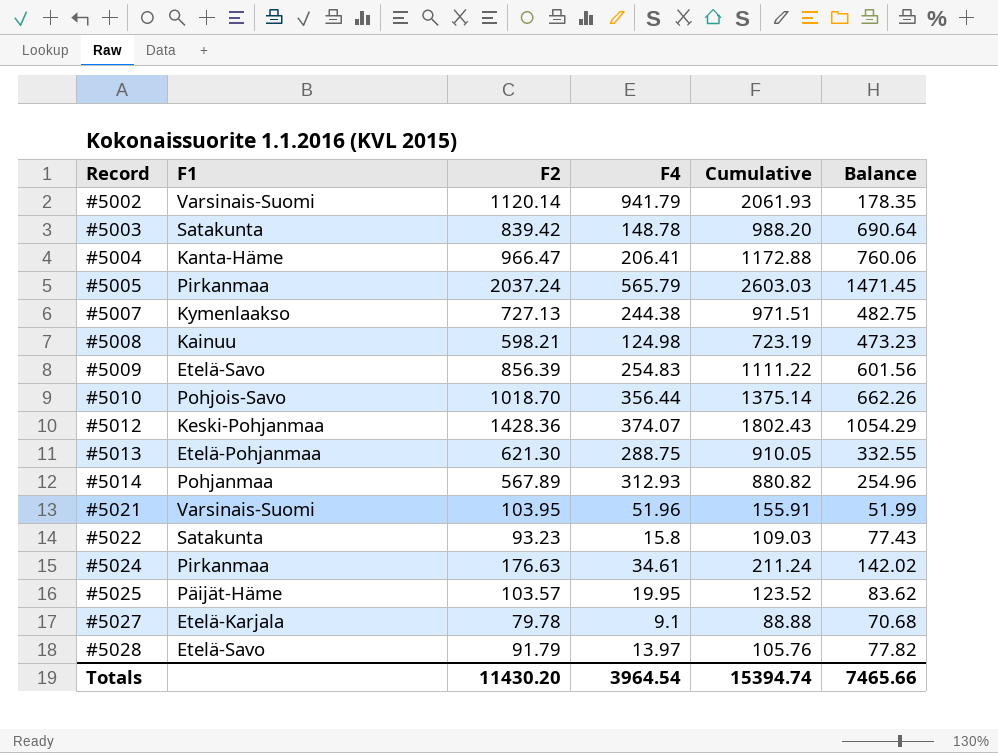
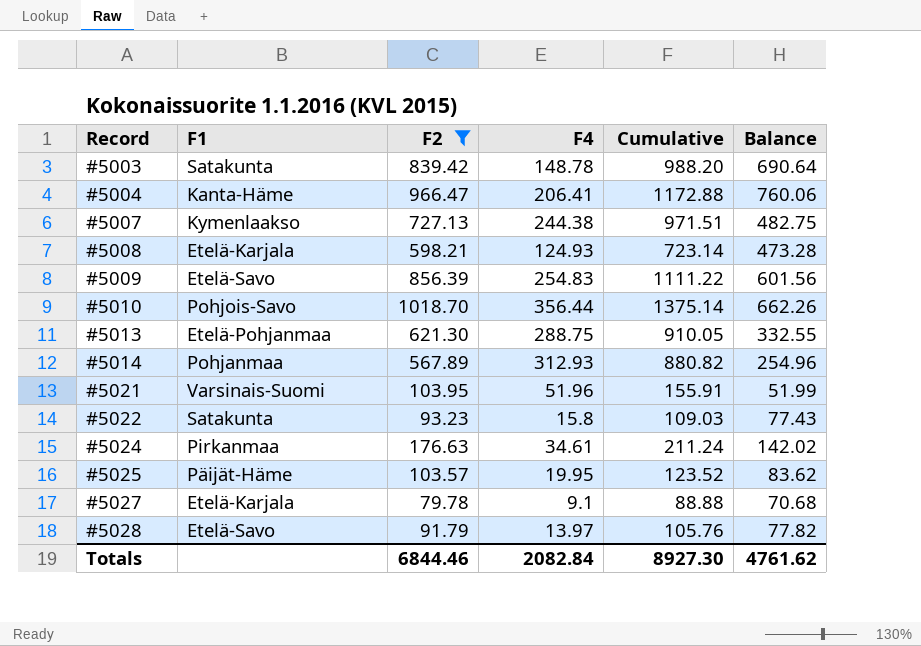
filter: none -> F2 <= 1018.70
#5008 | F1: Kainuu -> Etelä-Karjala
#5008 | F4: 124.98 -> 124.93
#5008 | Cumulative: 723.19 -> 723.14
#5008 | Balance: 473.23 -> 473.28
Totals | F2: 11430.20 -> 6844.46
Totals | F4: 3964.54 -> 2082.84
Totals | Cumulative: 15394.74 -> 8927.30
Totals | Balance: 7465.66 -> 4761.62

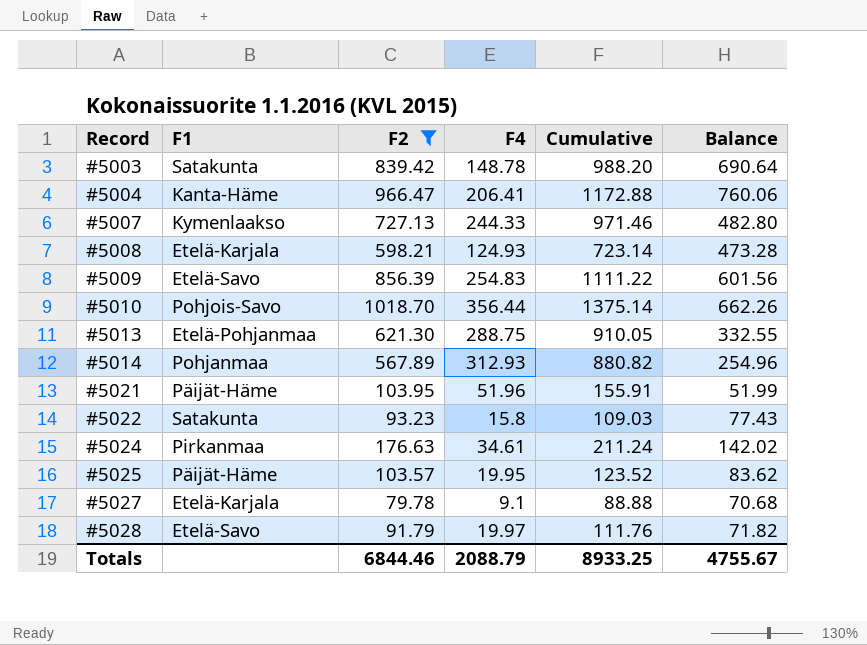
#5007 | F4: 244.38 -> 244.33
#5007 | Cumulative: 971.51 -> 971.46
#5007 | Balance: 482.75 -> 482.80
#5021 | F1: Varsinais-Suomi -> Päijät-Häme
#5028 | F4: 13.97 -> 19.97
#5028 | Cumulative: 105.76 -> 111.76
#5028 | Balance: 77.82 -> 71.82
Totals | F4: 2082.84 -> 2088.79
Totals | Cumulative: 8927.30 -> 8933.25
Totals | Balance: 4761.62 -> 4755.67

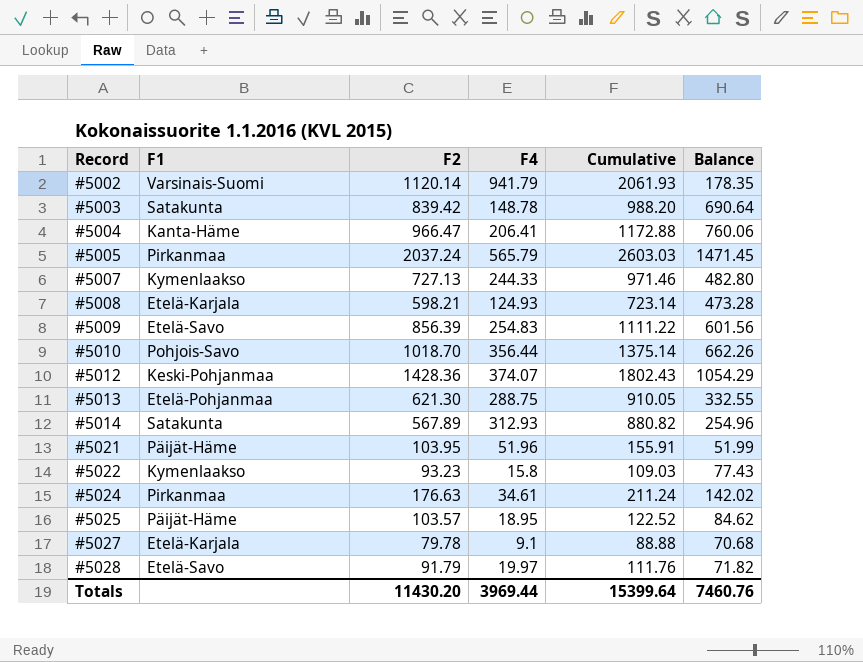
filter: F2 <= 1018.70 -> none
#5014 | F1: Pohjanmaa -> Satakunta
#5022 | F1: Satakunta -> Kymenlaakso
#5025 | F4: 19.95 -> 18.95
#5025 | Cumulative: 123.52 -> 122.52
#5025 | Balance: 83.62 -> 84.62
Totals | F2: 6844.46 -> 11430.20
Totals | F4: 2088.79 -> 3969.44
Totals | Cumulative: 8933.25 -> 15399.64
Totals | Balance: 4755.67 -> 7460.76

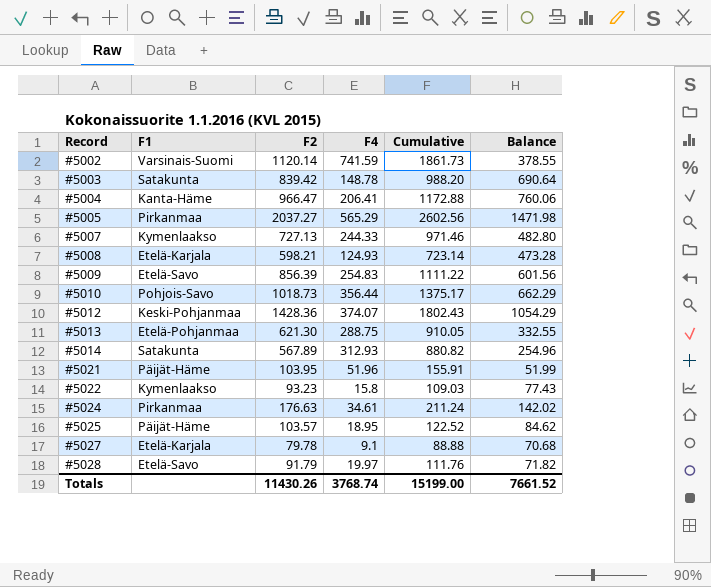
#5002 | F4: 941.79 -> 741.59
#5002 | Cumulative: 2061.93 -> 1861.73
#5002 | Balance: 178.35 -> 378.55
#5005 | F2: 2037.24 -> 2037.27
#5005 | F4: 565.79 -> 565.29
#5005 | Cumulative: 2603.03 -> 2602.56
#5005 | Balance: 1471.45 -> 1471.98
#5010 | F2: 1018.70 -> 1018.73
#5010 | Cumulative: 1375.14 -> 1375.17
#5010 | Balance: 662.26 -> 662.29
Totals | F2: 11430.20 -> 11430.26
Totals | F4: 3969.44 -> 3768.74
Totals | Cumulative: 15399.64 -> 15199.00
Totals | Balance: 7460.76 -> 7661.52

